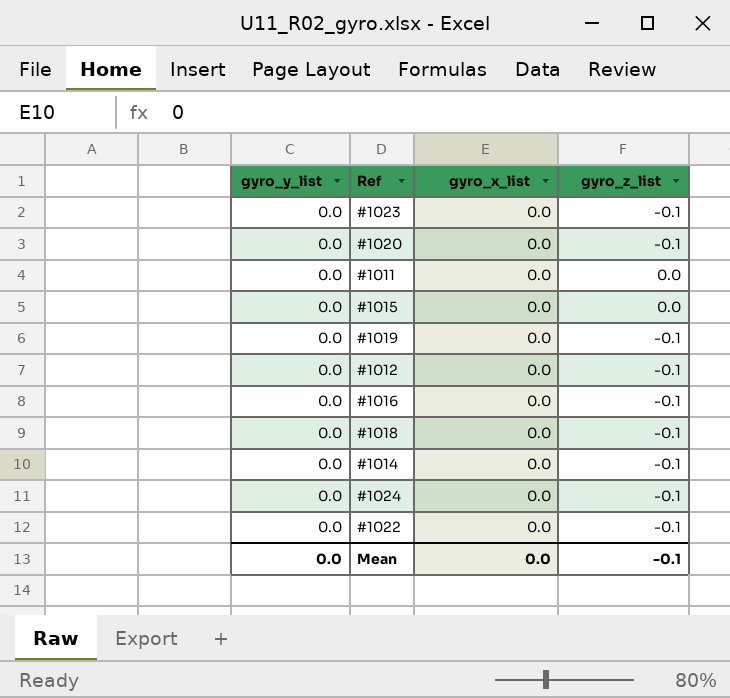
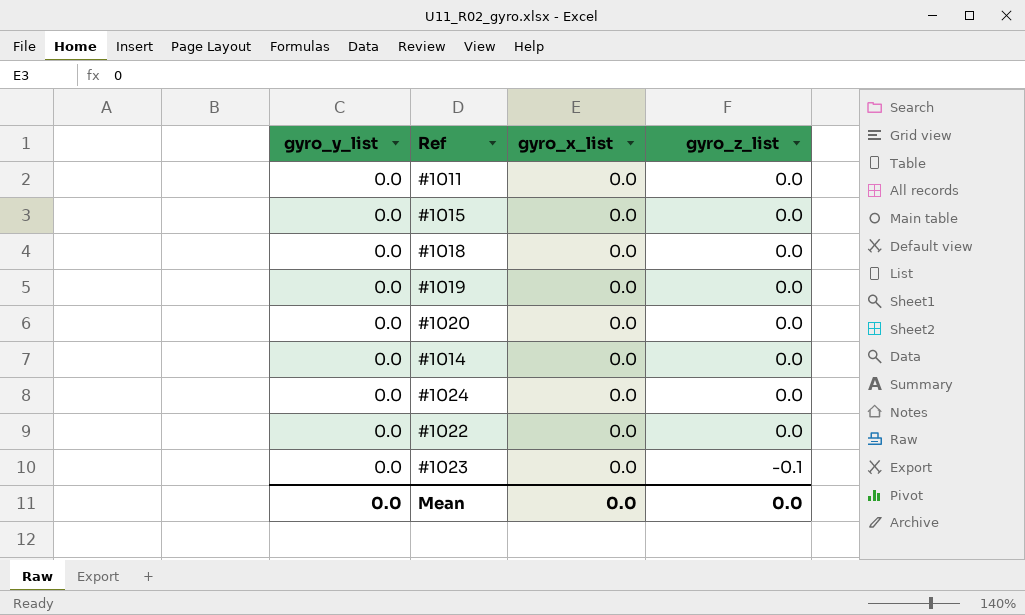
row order: none -> gyro_z_list descending
row #1012: 0.0 | 0.0 | -0.1 -> none
row #1016: 0.0 | 0.0 | -0.1 -> none
#1018 | gyro_z_list: -0.1 -> 0.0
#1019 | gyro_z_list: -0.1 -> 0.0
#1020 | gyro_z_list: -0.1 -> 0.0
#1014 | gyro_z_list: -0.1 -> 0.0
#1024 | gyro_z_list: -0.1 -> 0.0
#1022 | gyro_z_list: -0.1 -> 0.0
Mean | gyro_z_list: -0.1 -> 0.0

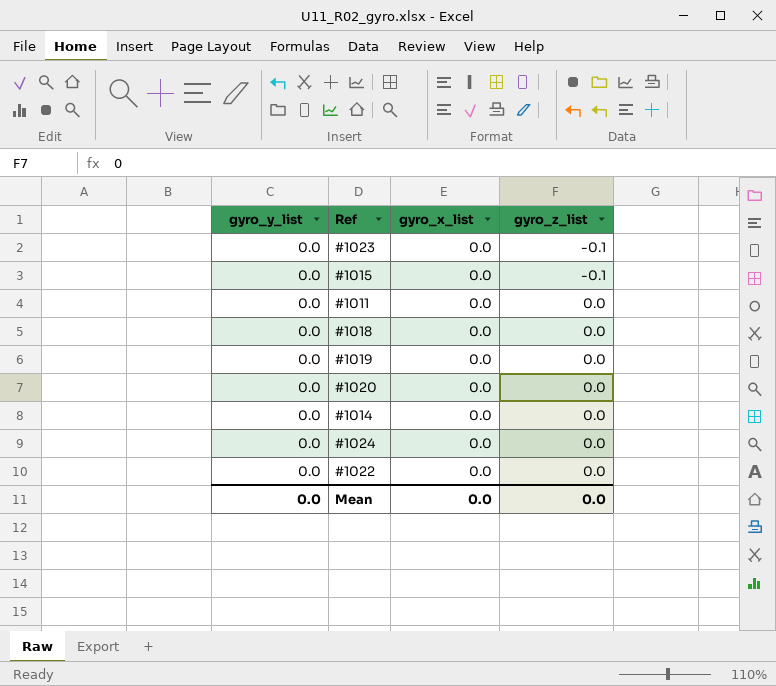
row order: gyro_z_list descending -> gyro_z_list ascending
#1015 | gyro_z_list: 0.0 -> -0.1

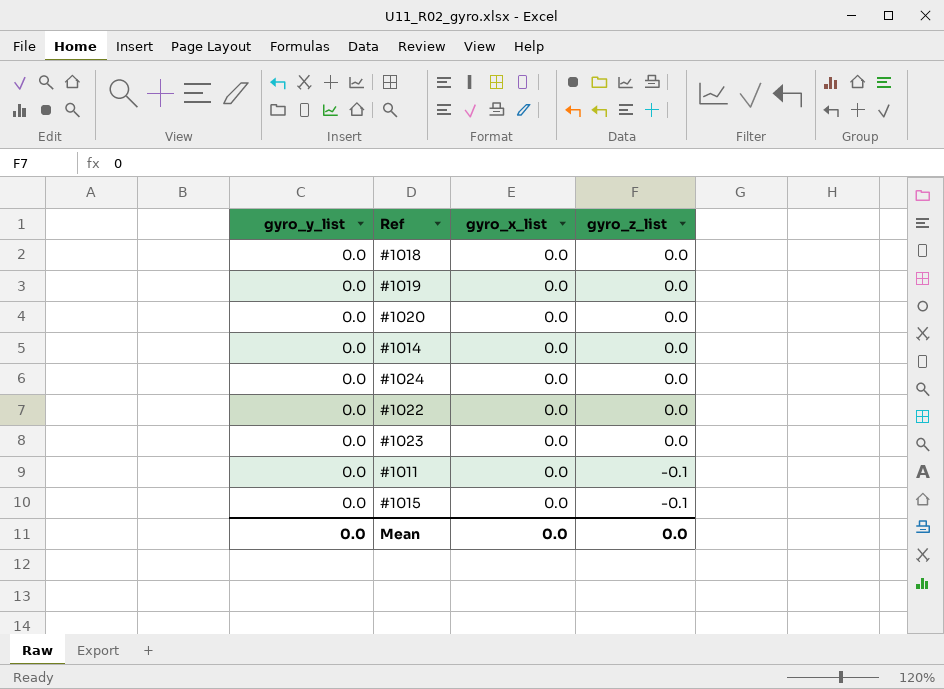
row order: gyro_z_list ascending -> gyro_z_list descending
#1023 | gyro_z_list: -0.1 -> 0.0
#1011 | gyro_z_list: 0.0 -> -0.1

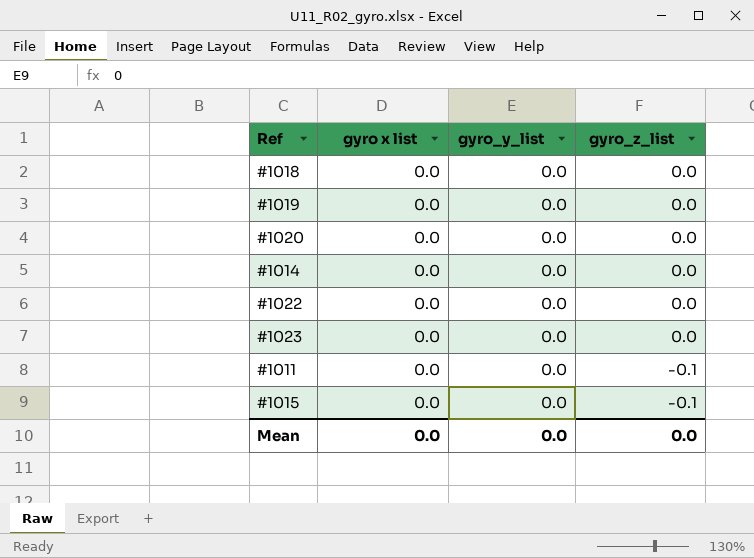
column name: gyro_x_list -> gyro x list
column gyro_y_list | position: 1 -> 3
row #1024: 0.0 | 0.0 | 0.0 -> none

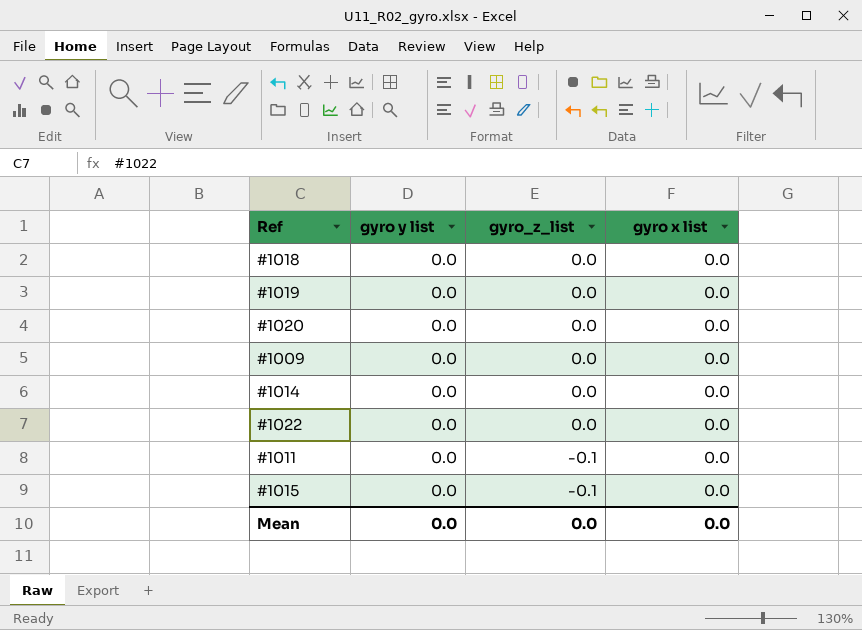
column name: gyro_y_list -> gyro y list
column gyro x list | position: 2 -> 4
row #1023: 0.0 | 0.0 | 0.0 -> none
row #1009: none -> 0.0 | 0.0 | 0.0

